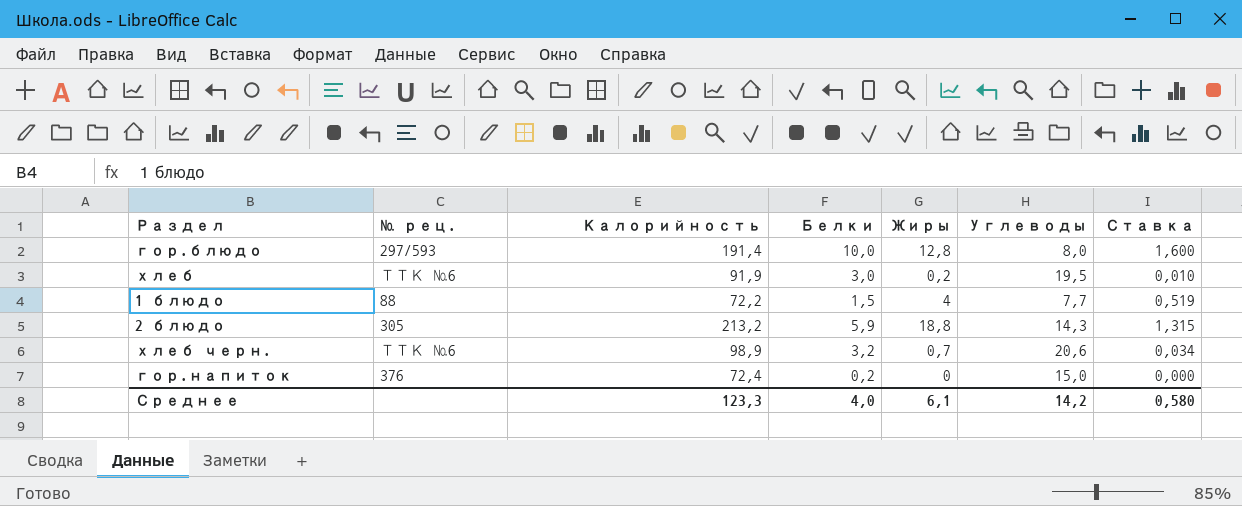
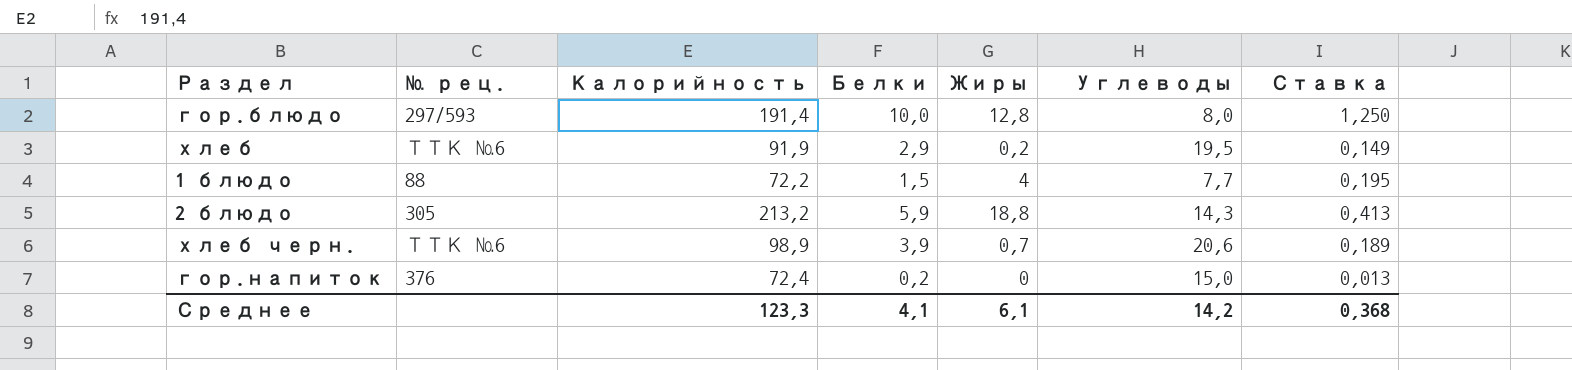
column Ставка | formula: [Жиры] / [Углеводы] -> [Белки] / [Углеводы]
хлеб | Белки: 3,0 -> 2,9
хлеб черн. | Белки: 3,2 -> 3,9
Среднее | Белки: 4,0 -> 4,1
Среднее | Ставка: 0,580 -> 0,368

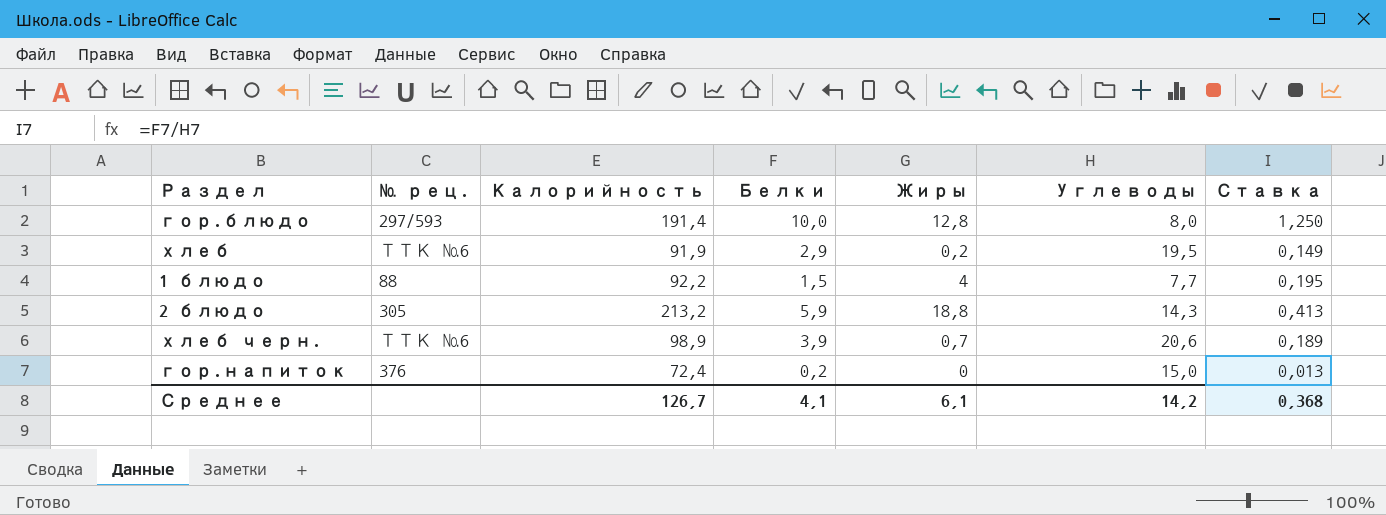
1 блюдо | Калорийность: 72,2 -> 92,2
Среднее | Калорийность: 123,3 -> 126,7

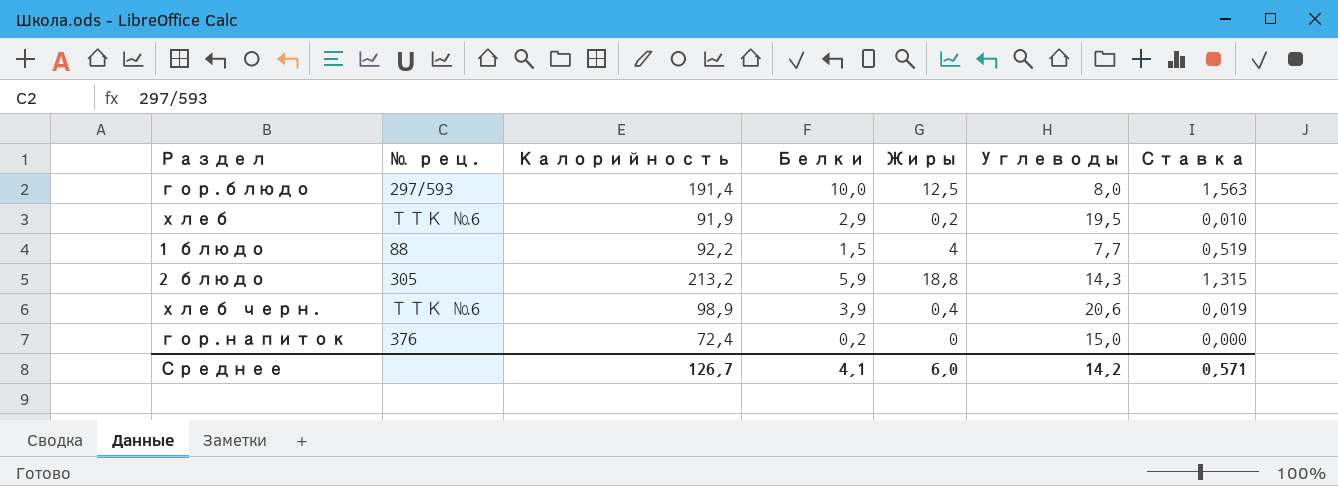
column Ставка | formula: [Белки] / [Углеводы] -> [Жиры] / [Углеводы]
гор.блюдо | Жиры: 12,8 -> 12,5
хлеб черн. | Жиры: 0,7 -> 0,4
Среднее | Жиры: 6,1 -> 6,0
Среднее | Ставка: 0,368 -> 0,571

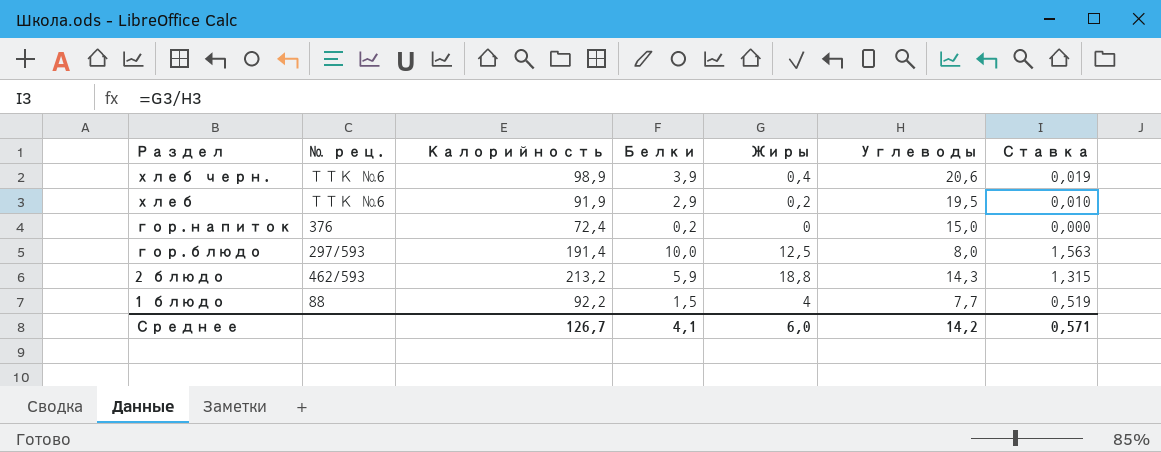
row order: none -> Раздел descending
2 блюдо | № рец.: 305 -> 462/593

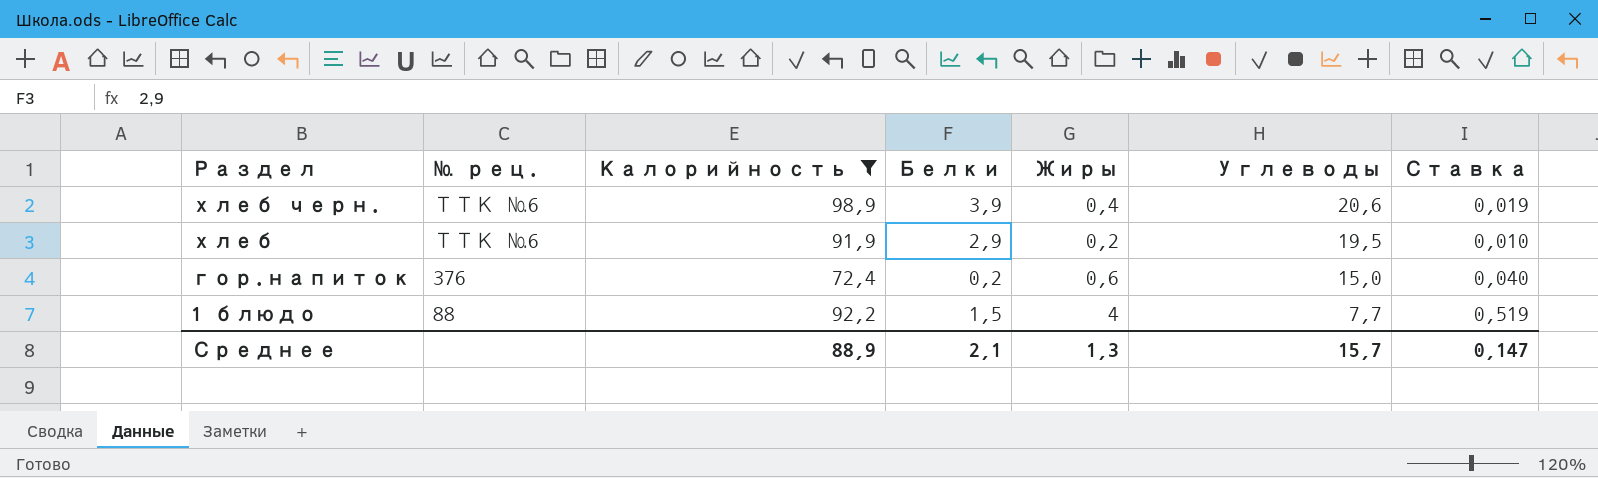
filter: none -> Калорийность <= 98,9
гор.напиток | Жиры: 0 -> 0,6
гор.напиток | Ставка: 0,000 -> 0,040
Среднее | Калорийность: 126,7 -> 88,9
Среднее | Белки: 4,1 -> 2,1
Среднее | Жиры: 6,0 -> 1,3
Среднее | Углеводы: 14,2 -> 15,7
Среднее | Ставка: 0,571 -> 0,147

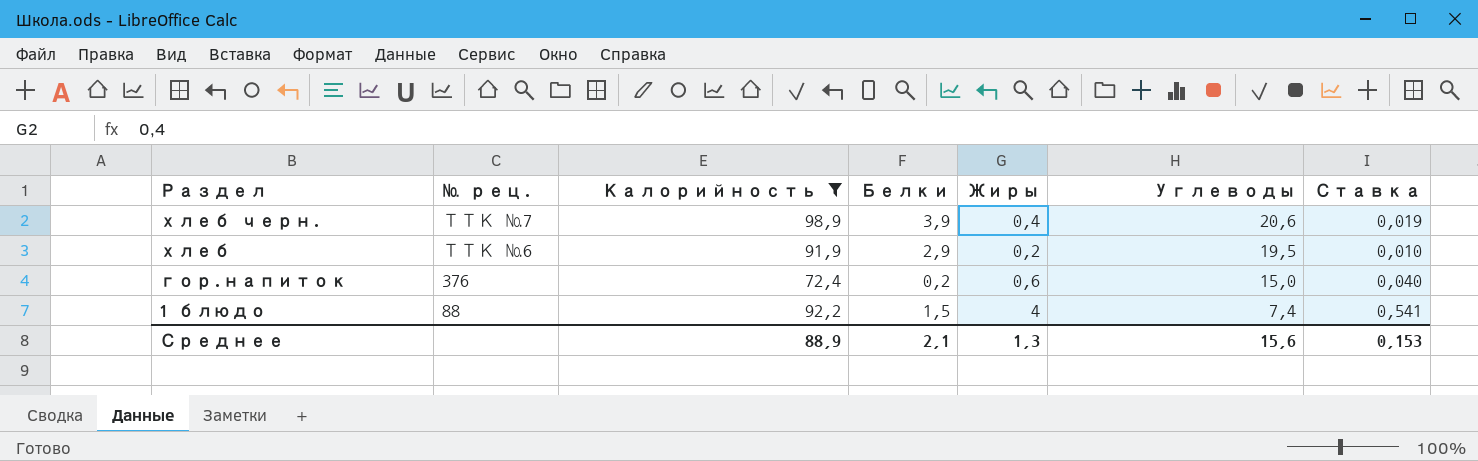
хлеб черн. | № рец.: ТТК №6 -> ТТК №7
1 блюдо | Углеводы: 7,7 -> 7,4
1 блюдо | Ставка: 0,519 -> 0,541
Среднее | Углеводы: 15,7 -> 15,6
Среднее | Ставка: 0,147 -> 0,153

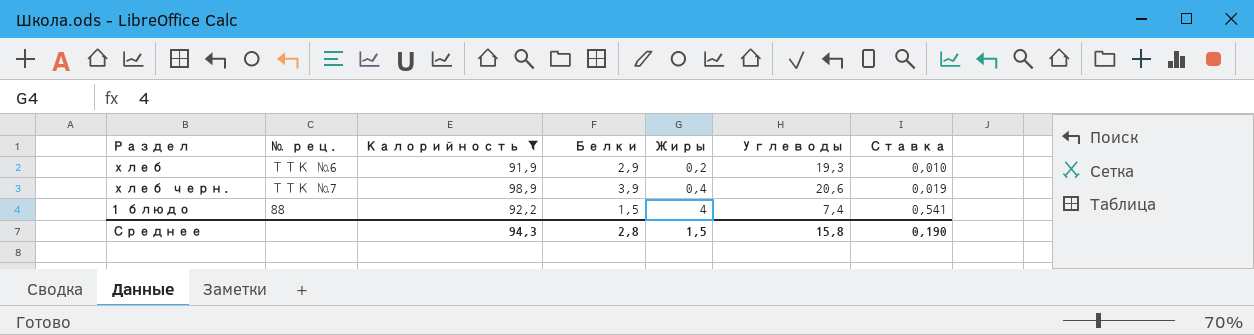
row order: Раздел descending -> Жиры ascending
row гор.напиток: 376 | 72,4 | 0,2 | 0,6 | 15,0 | 0,040 -> none
хлеб | Углеводы: 19,5 -> 19,3
Среднее | Калорийность: 88,9 -> 94,3
Среднее | Белки: 2,1 -> 2,8
Среднее | Жиры: 1,3 -> 1,5
Среднее | Углеводы: 15,6 -> 15,8
Среднее | Ставка: 0,153 -> 0,190

